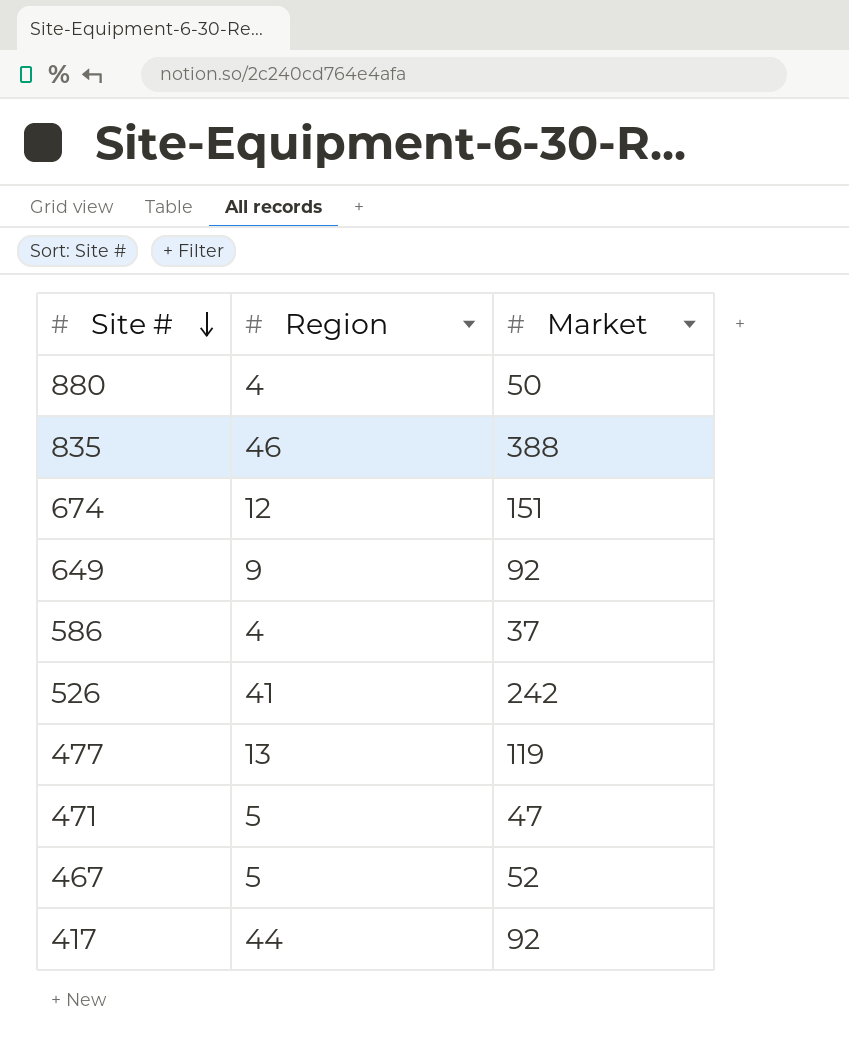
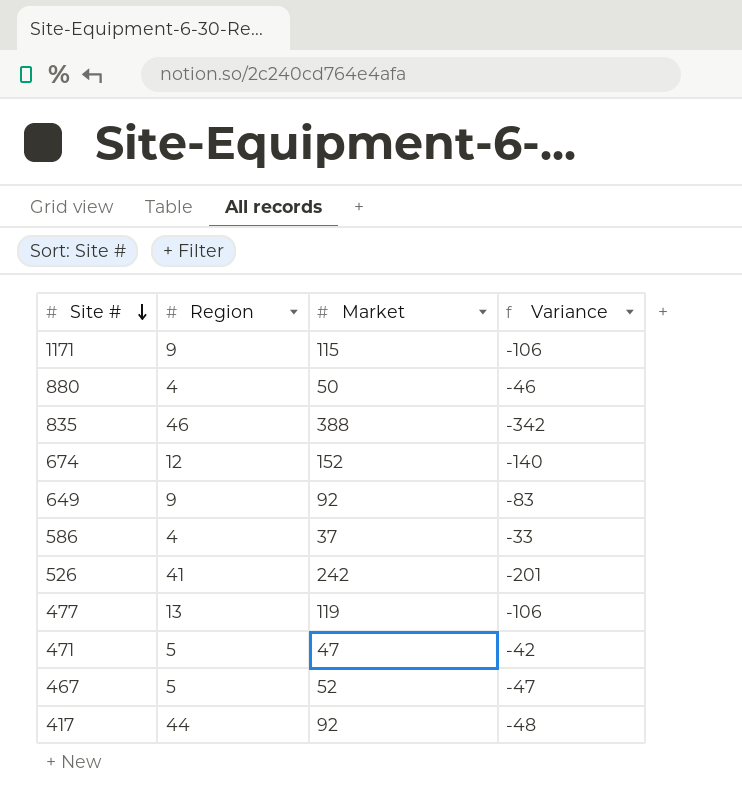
column Variance | formula: none -> [Region] - [Market]
row 1171: none -> 9 | 115 | -106
674 | Market: 151 -> 152

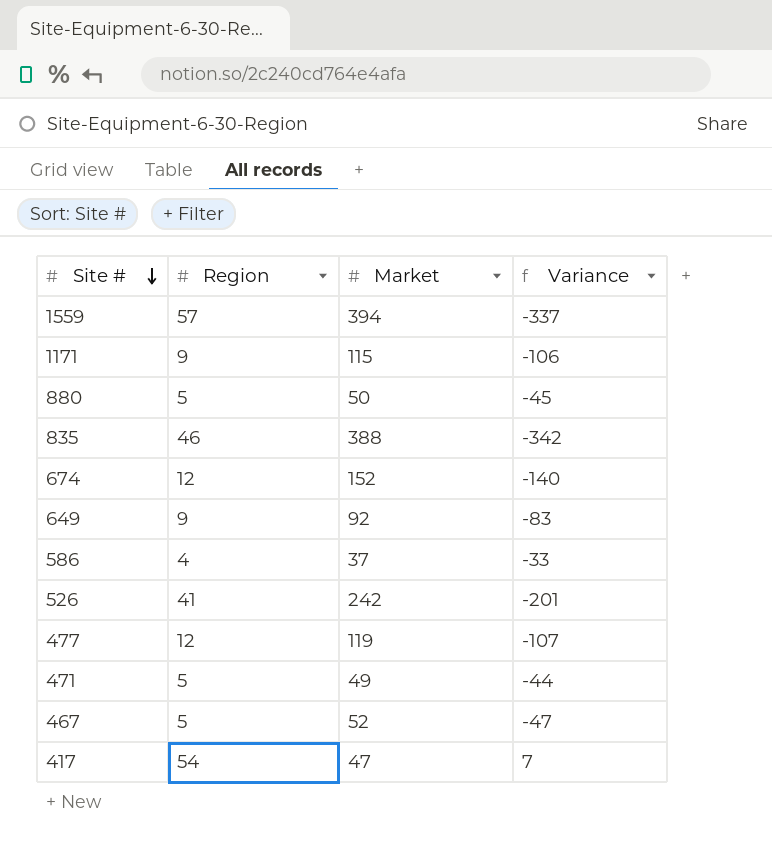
row 1559: none -> 57 | 394 | -337
880 | Region: 4 -> 5
880 | Variance: -46 -> -45
477 | Region: 13 -> 12
477 | Variance: -106 -> -107
471 | Market: 47 -> 49
471 | Variance: -42 -> -44
417 | Region: 44 -> 54
417 | Market: 92 -> 47
417 | Variance: -48 -> 7

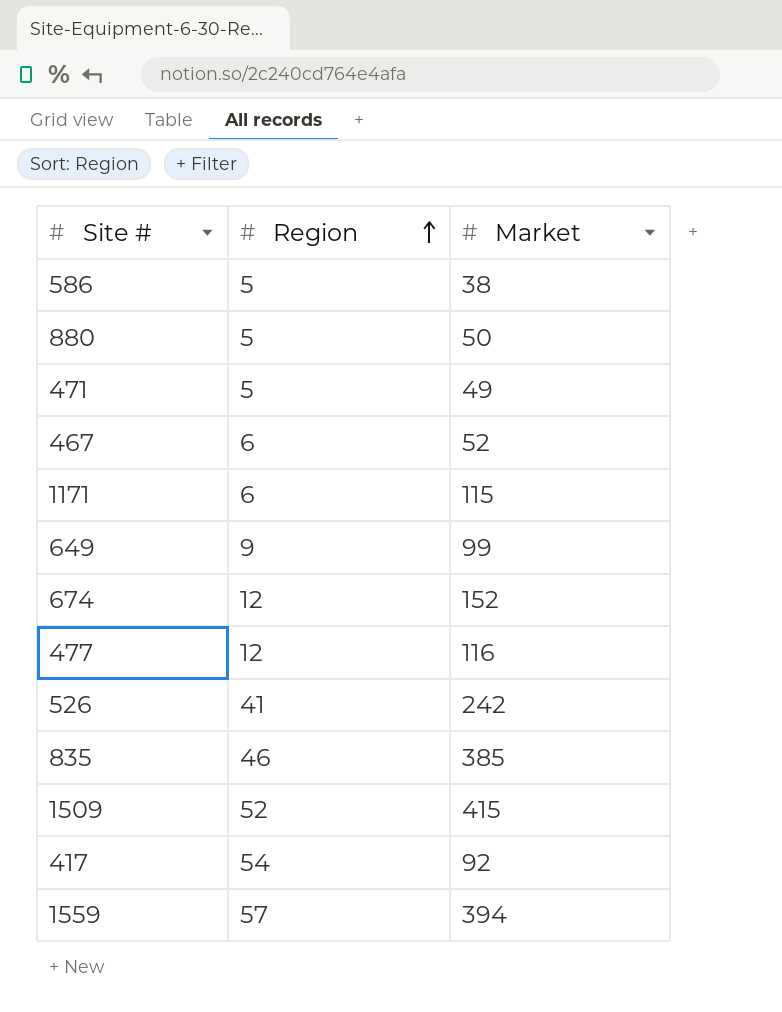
row order: Site # descending -> Region ascending
column Variance | formula: [Region] - [Market] -> none
586 | Region: 4 -> 5
586 | Market: 37 -> 38
467 | Region: 5 -> 6
1171 | Region: 9 -> 6
649 | Market: 92 -> 99
477 | Market: 119 -> 116
835 | Market: 388 -> 385
row 1509: none -> 52 | 415
417 | Market: 47 -> 92

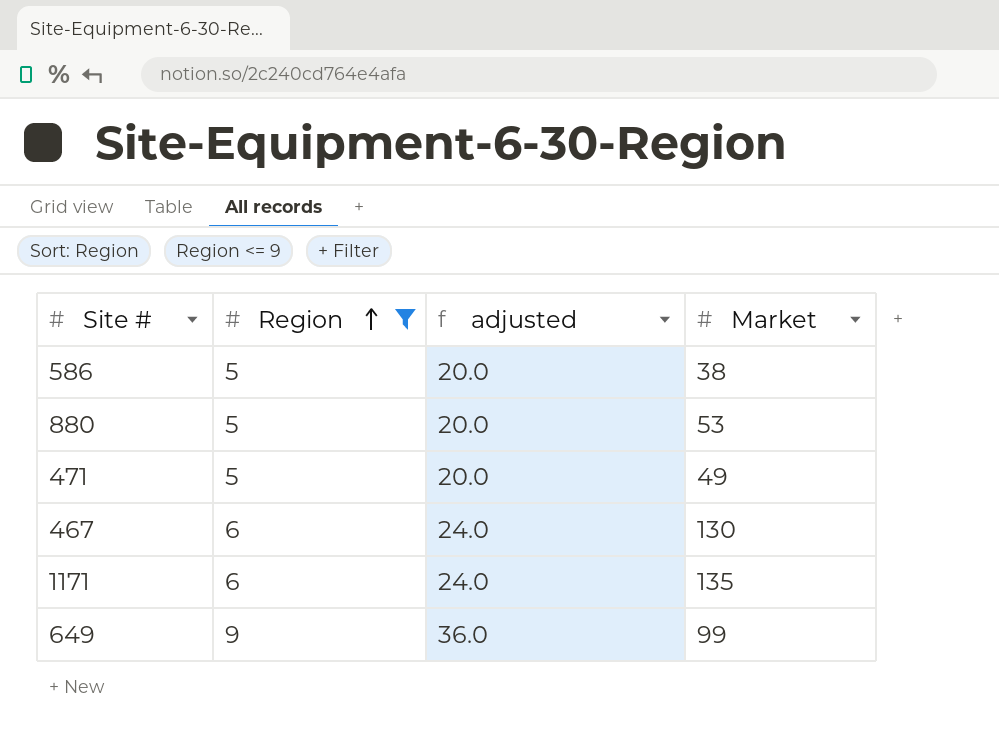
filter: none -> Region <= 9
column adjusted | formula: none -> [Region] * 4
880 | Market: 50 -> 53
467 | Market: 52 -> 130
1171 | Market: 115 -> 135

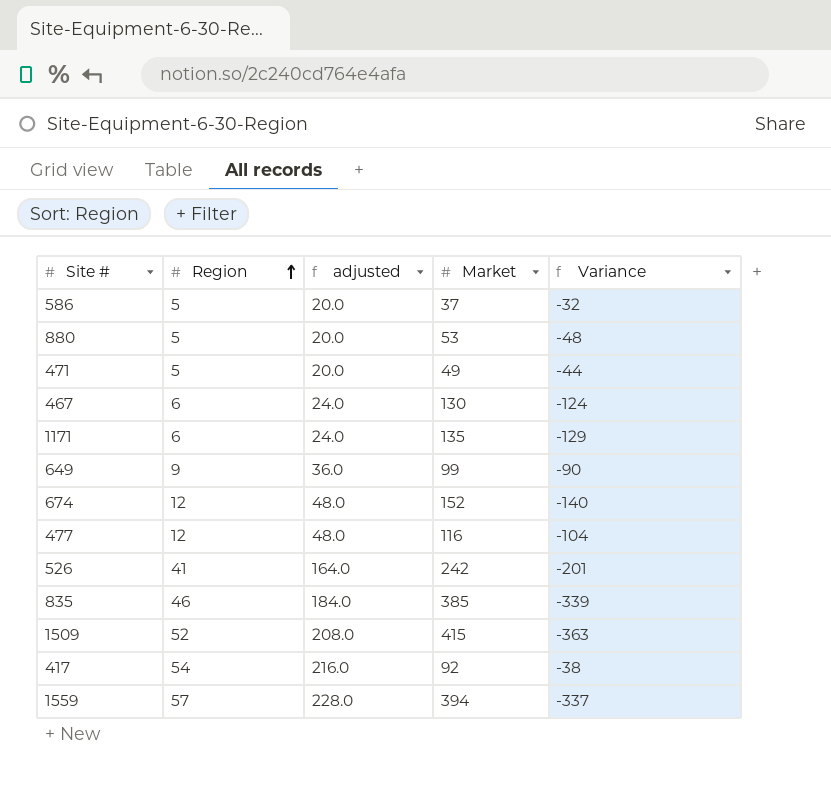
filter: Region <= 9 -> none
column Variance | formula: none -> [Region] - [Market]
586 | Market: 38 -> 37

